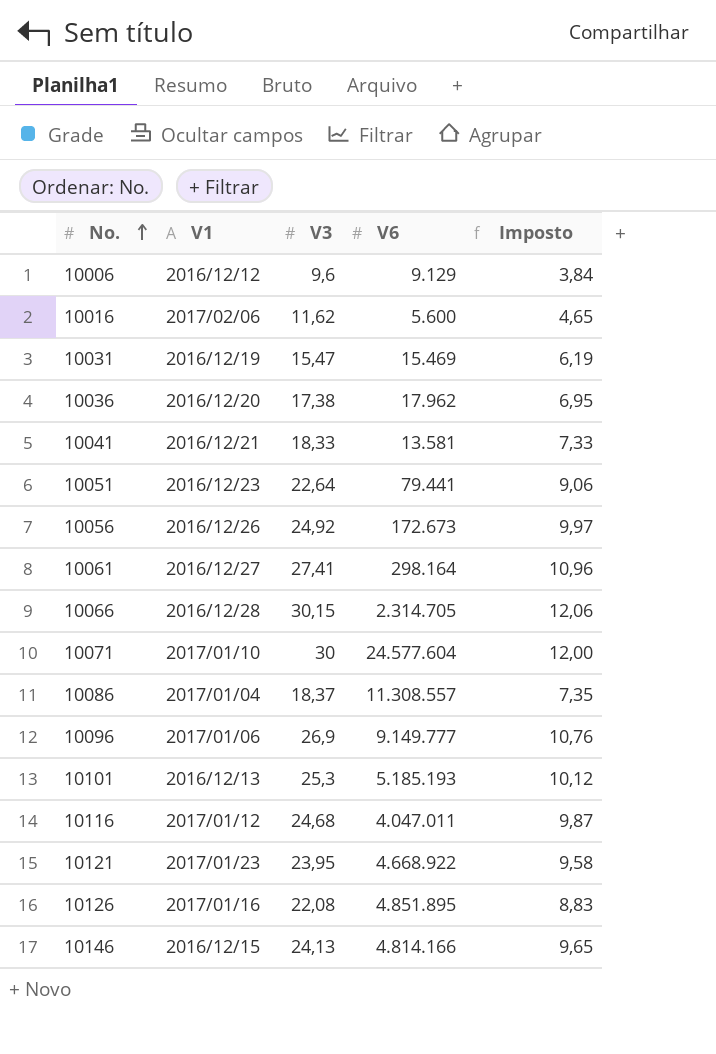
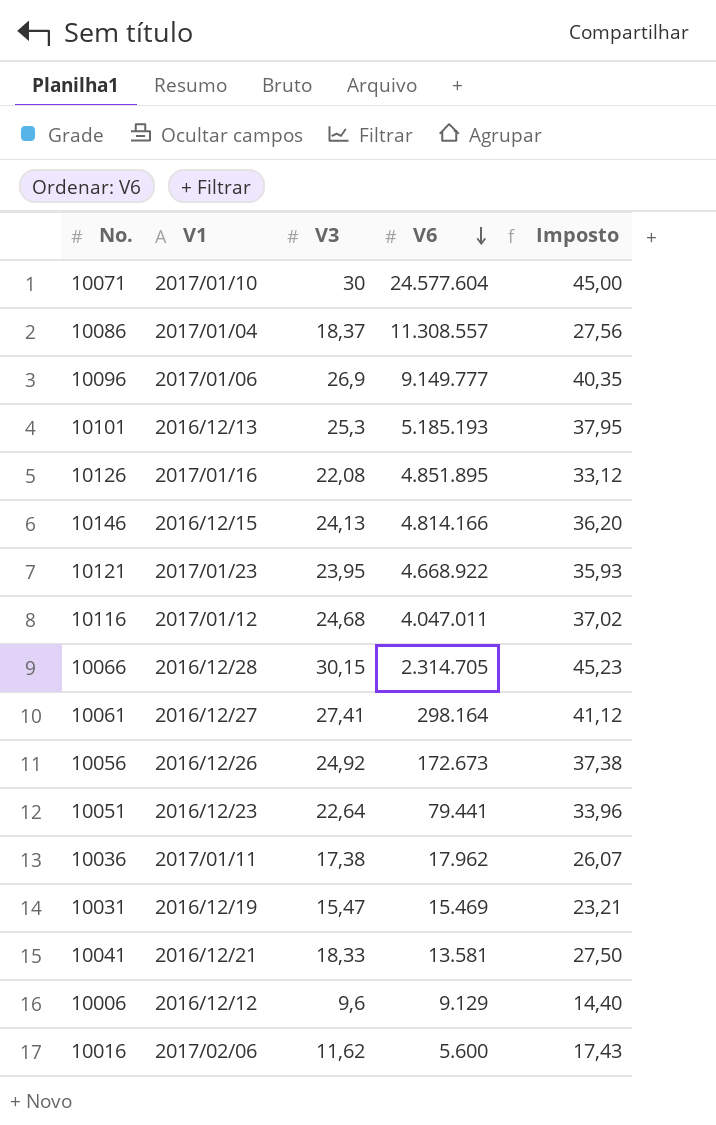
row order: No. ascending -> V6 descending
column Imposto | formula: [V3] * 0,4 -> [V3] * 1,5
10036 | V1: 2016/12/20 -> 2017/01/11

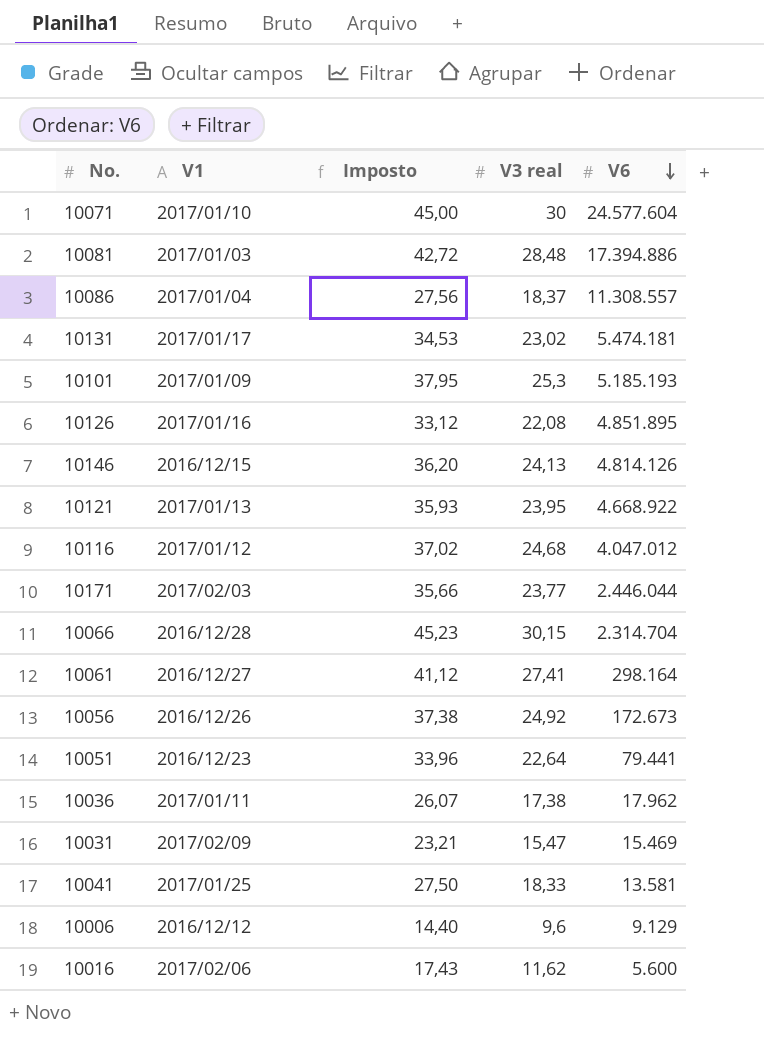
column Imposto | position: 5 -> 3
column name: V3 -> V3 real
row 10096: 2017/01/06 | 26,9 | 9.149.777 | 40,35 -> none
row 10081: none -> 2017/01/03 | 42,72 | 28,48 | 17.394.886
row 10131: none -> 2017/01/17 | 34,53 | 23,02 | 5.474.181
10101 | V1: 2016/12/13 -> 2017/01/09
10146 | V6: 4.814.166 -> 4.814.126
10121 | V1: 2017/01/23 -> 2017/01/13
10116 | V6: 4.047.011 -> 4.047.012
row 10171: none -> 2017/02/03 | 35,66 | 23,77 | 2.446.044
10066 | V6: 2.314.705 -> 2.314.704
10031 | V1: 2016/12/19 -> 2017/02/09
10041 | V1: 2016/12/21 -> 2017/01/25

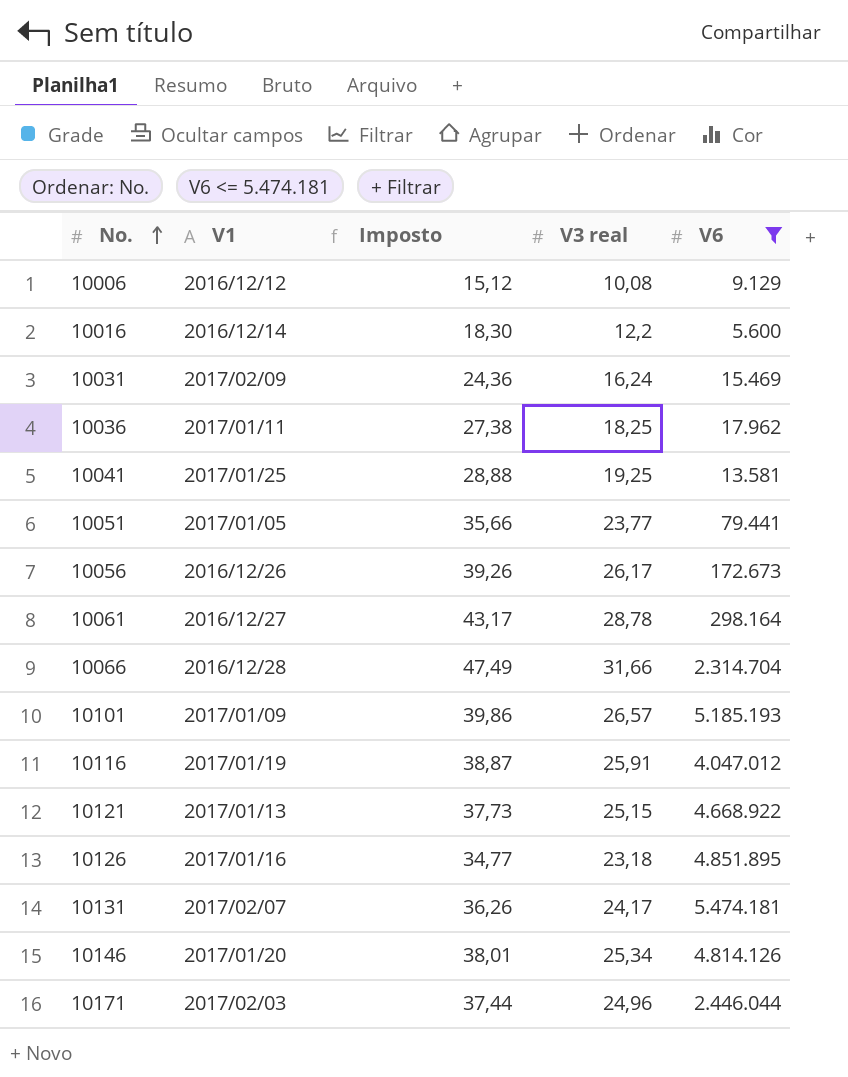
filter: none -> V6 <= 5.474.181
row order: V6 descending -> No. ascending
10006 | Imposto: 14,40 -> 15,12
10006 | V3 real: 9,6 -> 10,08
10016 | V1: 2017/02/06 -> 2016/12/14
10016 | Imposto: 17,43 -> 18,30
10016 | V3 real: 11,62 -> 12,2
10031 | Imposto: 23,21 -> 24,36
10031 | V3 real: 15,47 -> 16,24
10036 | Imposto: 26,07 -> 27,38
10036 | V3 real: 17,38 -> 18,25
10041 | Imposto: 27,50 -> 28,88
10041 | V3 real: 18,33 -> 19,25
10051 | V1: 2016/12/23 -> 2017/01/05
10051 | Imposto: 33,96 -> 35,66
10051 | V3 real: 22,64 -> 23,77
10056 | Imposto: 37,38 -> 39,26
10056 | V3 real: 24,92 -> 26,17
10061 | Imposto: 41,12 -> 43,17
10061 | V3 real: 27,41 -> 28,78
10066 | Imposto: 45,23 -> 47,49
10066 | V3 real: 30,15 -> 31,66
10101 | Imposto: 37,95 -> 39,86
10101 | V3 real: 25,3 -> 26,57
10116 | V1: 2017/01/12 -> 2017/01/19
10116 | Imposto: 37,02 -> 38,87
10116 | V3 real: 24,68 -> 25,91
10121 | Imposto: 35,93 -> 37,73
10121 | V3 real: 23,95 -> 25,15
10126 | Imposto: 33,12 -> 34,77
10126 | V3 real: 22,08 -> 23,18
10131 | V1: 2017/01/17 -> 2017/02/07
10131 | Imposto: 34,53 -> 36,26
10131 | V3 real: 23,02 -> 24,17
10146 | V1: 2016/12/15 -> 2017/01/20
10146 | Imposto: 36,20 -> 38,01
10146 | V3 real: 24,13 -> 25,34
10171 | Imposto: 35,66 -> 37,44
10171 | V3 real: 23,77 -> 24,96

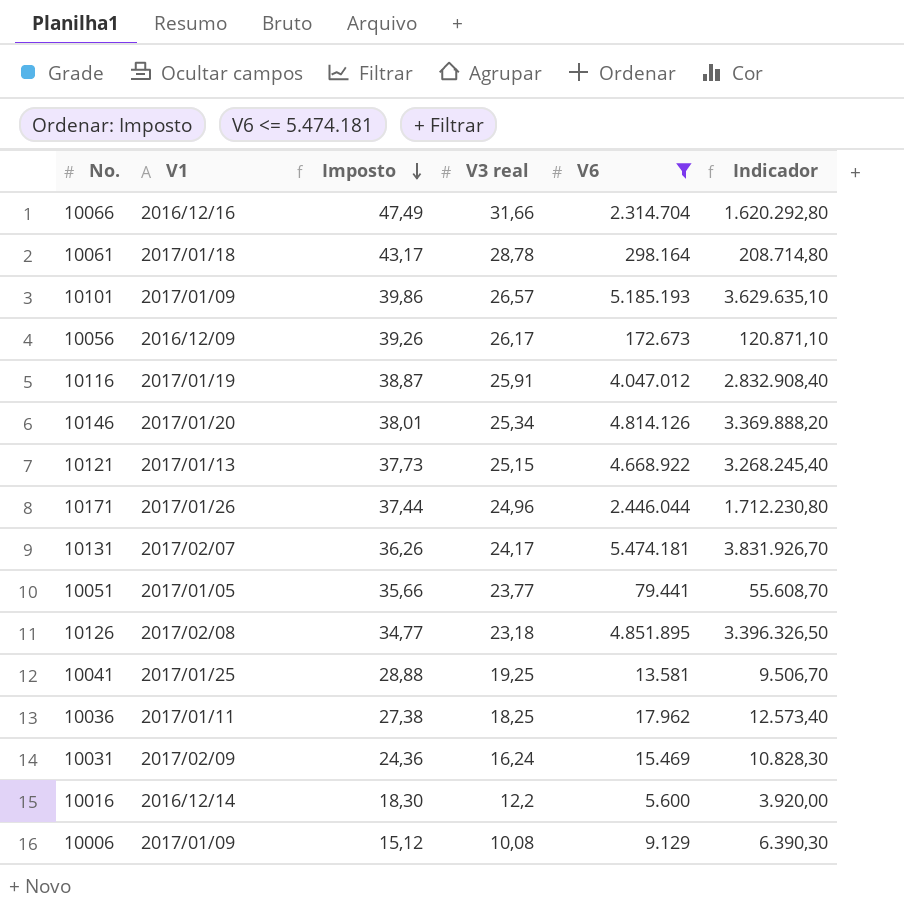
row order: No. ascending -> Imposto descending
column Indicador | formula: none -> [V6] * 0,7
10066 | V1: 2016/12/28 -> 2016/12/16
10061 | V1: 2016/12/27 -> 2017/01/18
10056 | V1: 2016/12/26 -> 2016/12/09
10171 | V1: 2017/02/03 -> 2017/01/26
10126 | V1: 2017/01/16 -> 2017/02/08
10006 | V1: 2016/12/12 -> 2017/01/09

